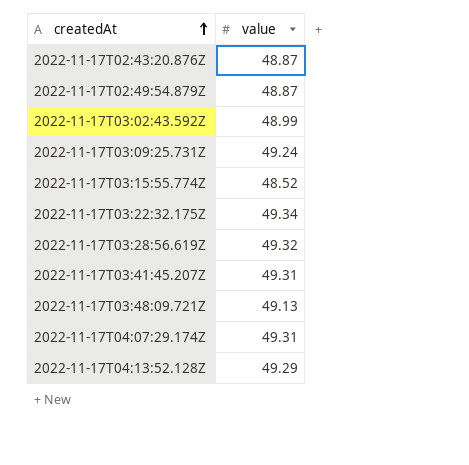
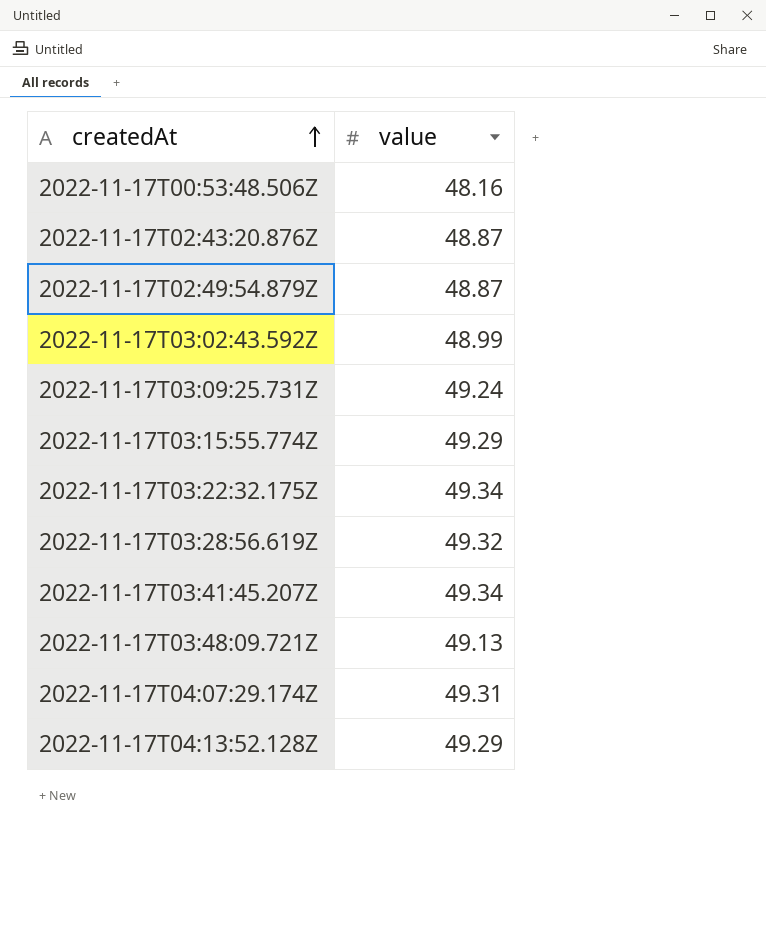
row 2022-11-17T00:53:48.506Z: none -> 48.16
2022-11-17T03:15:55.774Z | value: 48.52 -> 49.29
2022-11-17T03:41:45.207Z | value: 49.31 -> 49.34

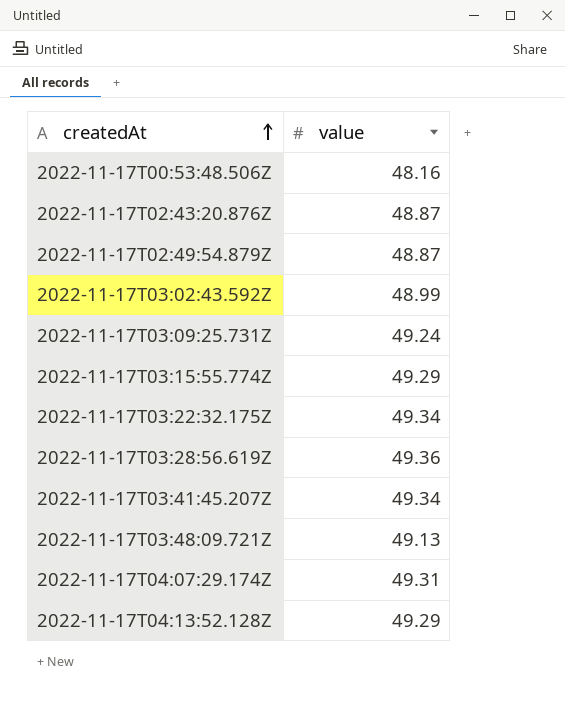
2022-11-17T03:28:56.619Z | value: 49.32 -> 49.36

